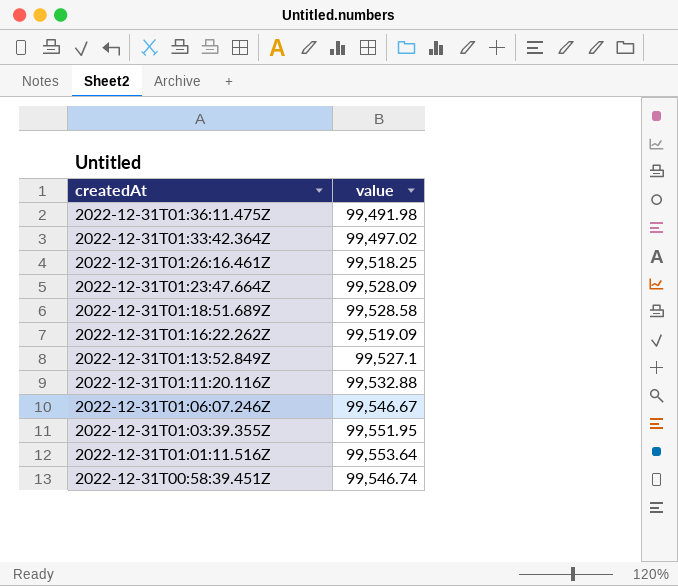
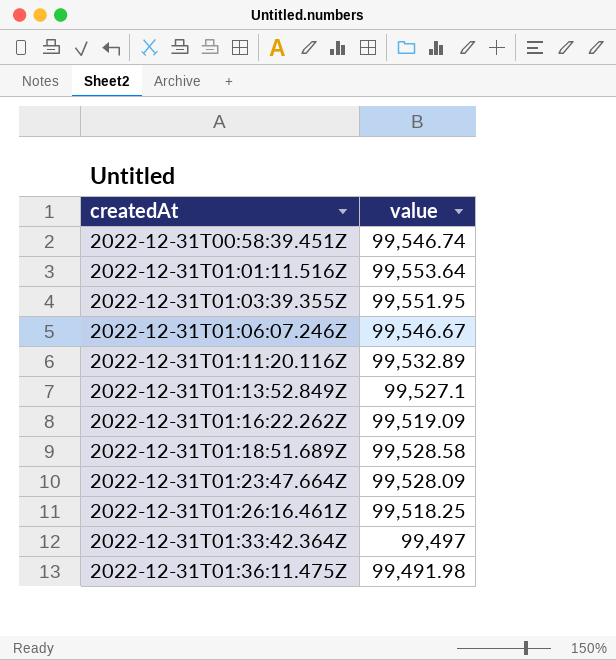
row order: createdAt descending -> createdAt ascending
2022-12-31T01:11:20.116Z | value: 99,532.88 -> 99,532.89
2022-12-31T01:33:42.364Z | value: 99,497.02 -> 99,497

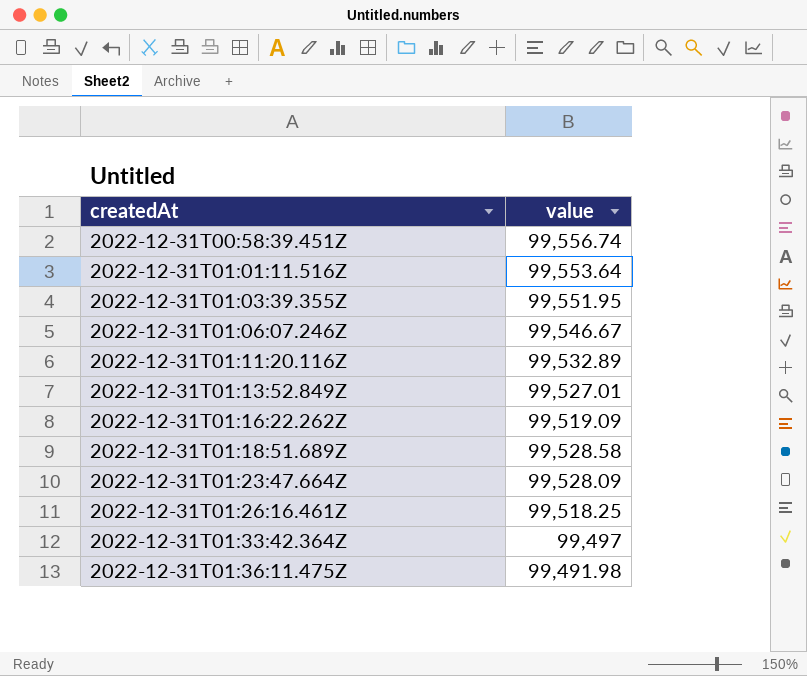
2022-12-31T00:58:39.451Z | value: 99,546.74 -> 99,556.74
2022-12-31T01:13:52.849Z | value: 99,527.1 -> 99,527.01

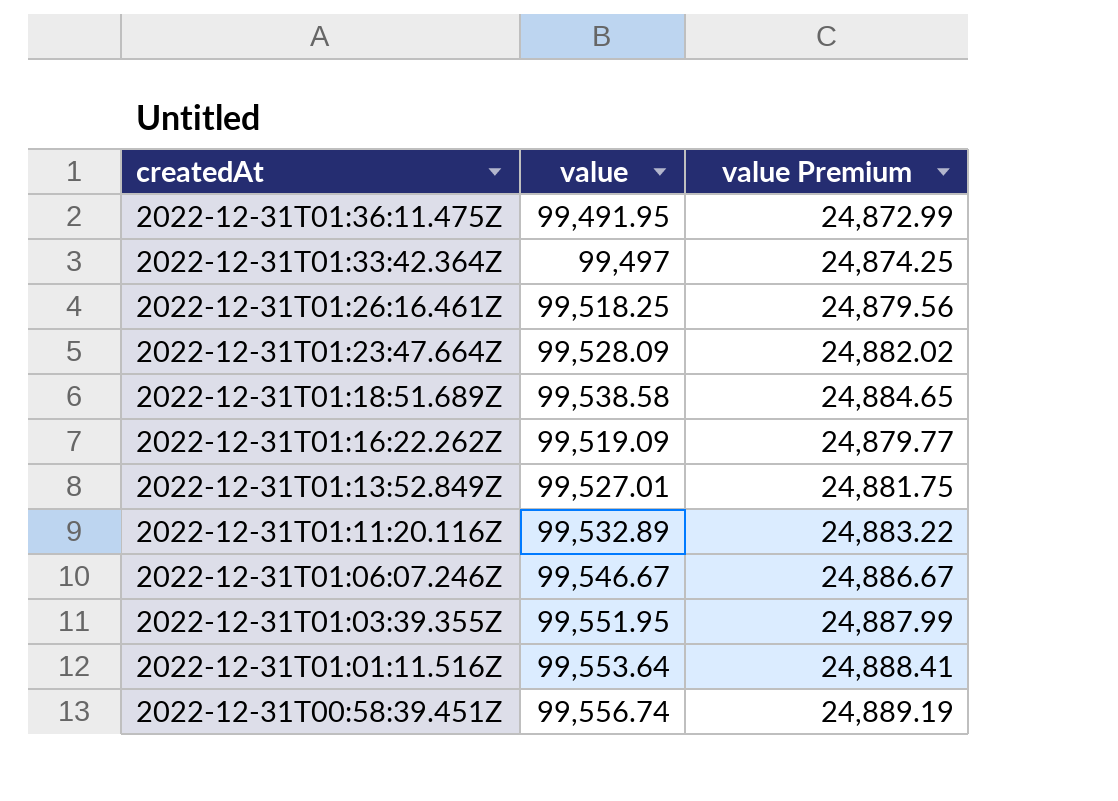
row order: createdAt ascending -> createdAt descending
column value Premium | formula: none -> [value] * 0.25
2022-12-31T01:36:11.475Z | value: 99,491.98 -> 99,491.95
2022-12-31T01:18:51.689Z | value: 99,528.58 -> 99,538.58

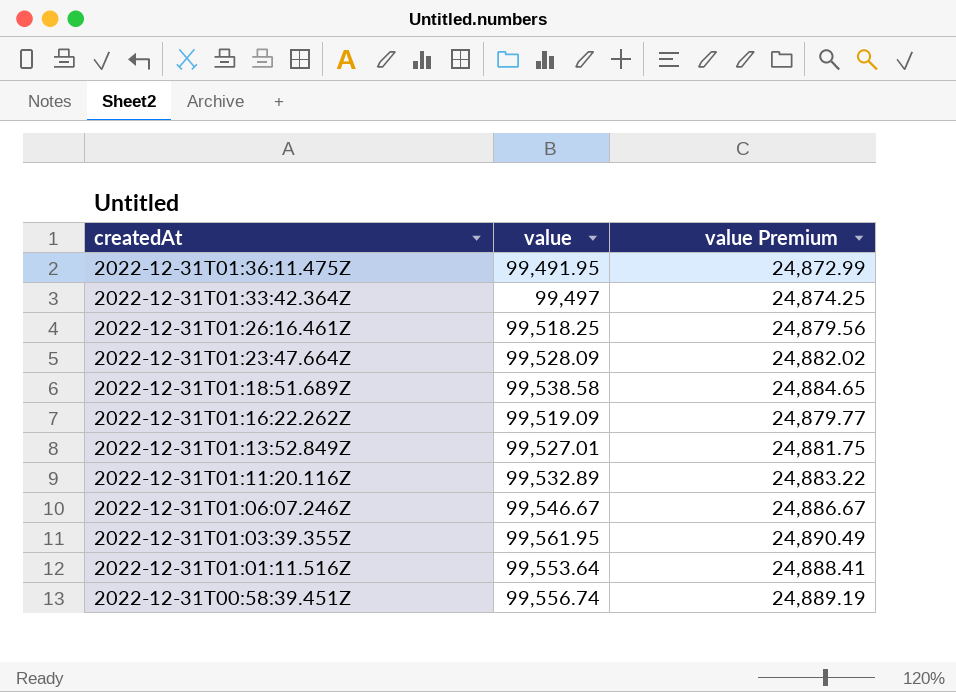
2022-12-31T01:03:39.355Z | value: 99,551.95 -> 99,561.95
2022-12-31T01:03:39.355Z | value Premium: 24,887.99 -> 24,890.49

